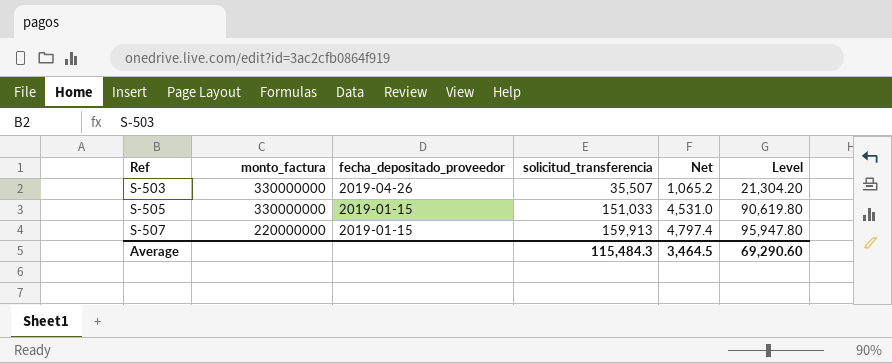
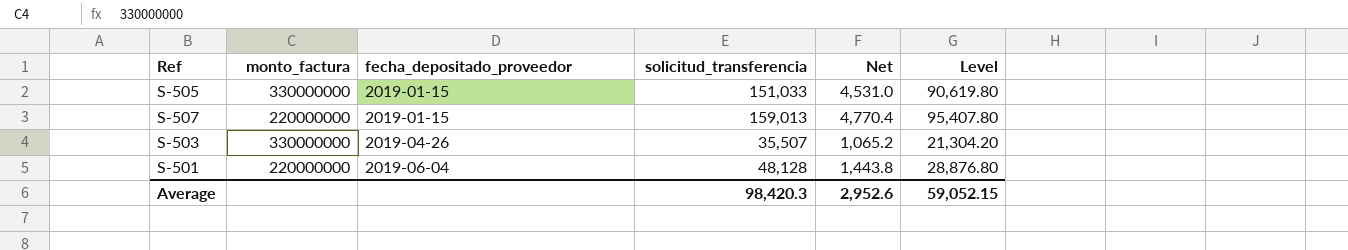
row order: Ref ascending -> fecha_depositado_proveedor ascending
S-507 | solicitud_transferencia: 159,913 -> 159,013
S-507 | Net: 4,797.4 -> 4,770.4
S-507 | Level: 95,947.80 -> 95,407.80
row S-501: none -> 220000000 | 2019-06-04 | 48,128 | 1,443.8 | 28,876.80
Average | solicitud_transferencia: 115,484.3 -> 98,420.3
Average | Net: 3,464.5 -> 2,952.6
Average | Level: 69,290.60 -> 59,052.15

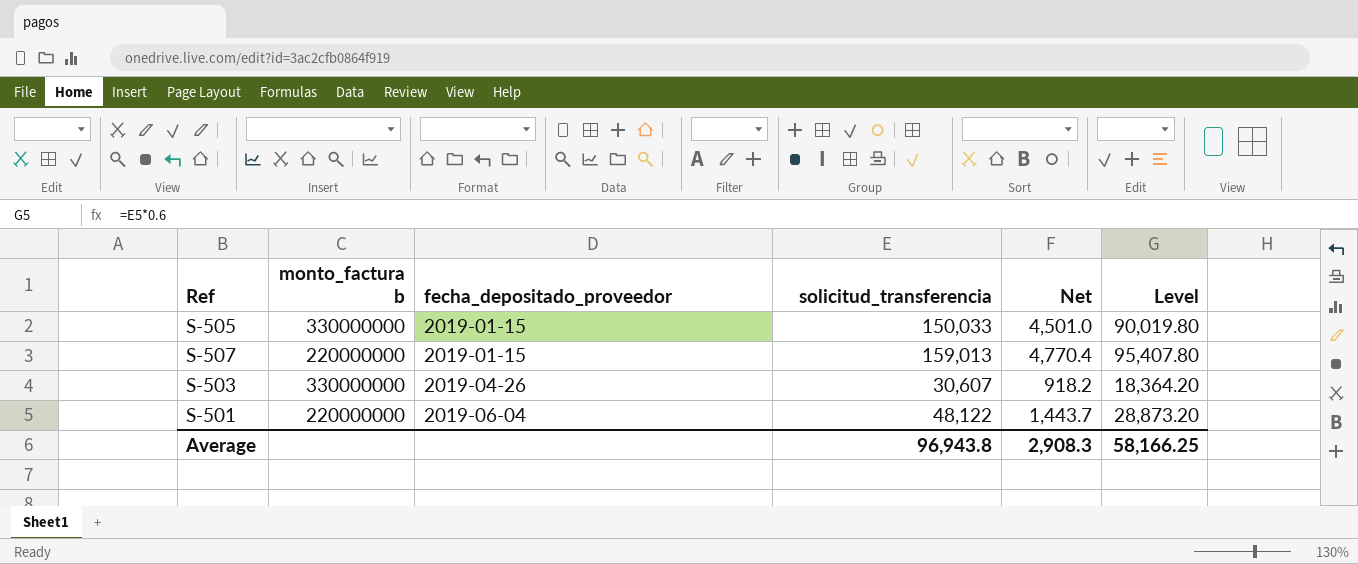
column name: monto_factura -> monto_factura b
S-505 | solicitud_transferencia: 151,033 -> 150,033
S-505 | Net: 4,531.0 -> 4,501.0
S-505 | Level: 90,619.80 -> 90,019.80
S-503 | solicitud_transferencia: 35,507 -> 30,607
S-503 | Net: 1,065.2 -> 918.2
S-503 | Level: 21,304.20 -> 18,364.20
S-501 | solicitud_transferencia: 48,128 -> 48,122
S-501 | Net: 1,443.8 -> 1,443.7
S-501 | Level: 28,876.80 -> 28,873.20
Average | solicitud_transferencia: 98,420.3 -> 96,943.8
Average | Net: 2,952.6 -> 2,908.3
Average | Level: 59,052.15 -> 58,166.25

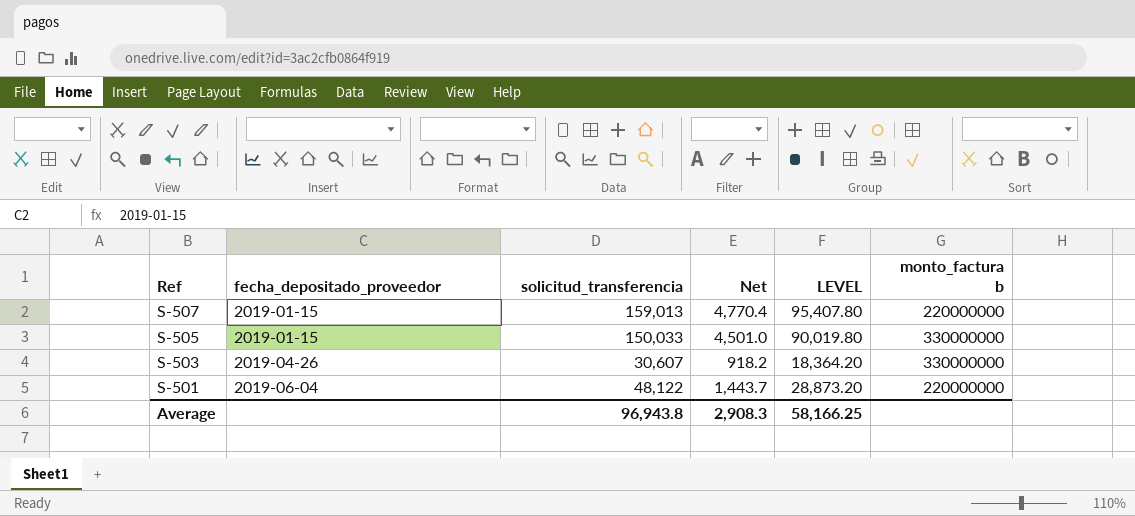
row order: fecha_depositado_proveedor ascending -> Ref descending
column name: Level -> LEVEL
column monto_factura b | position: 2 -> 6

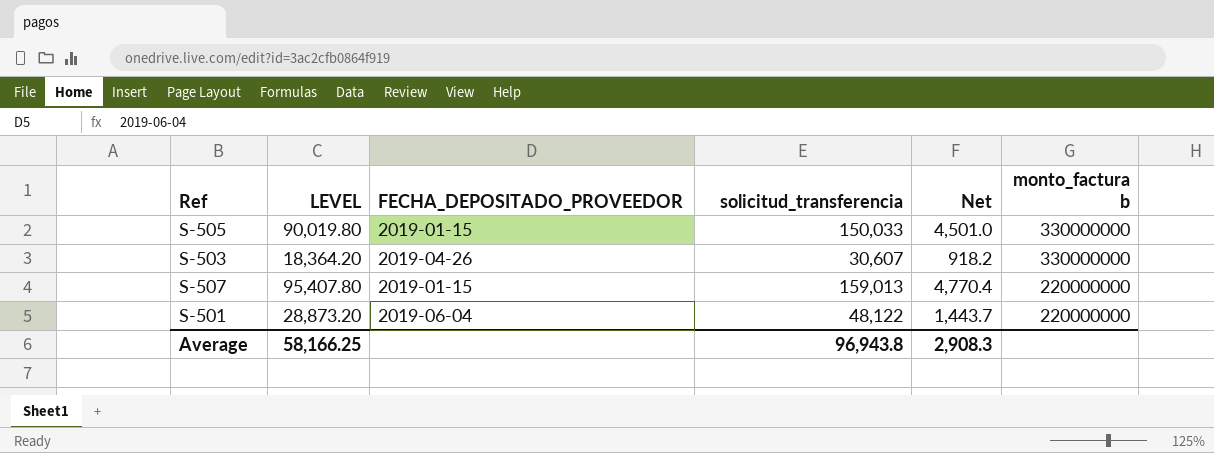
row order: Ref descending -> monto_factura b descending
column LEVEL | position: 5 -> 2
column name: fecha_depositado_proveedor -> FECHA_DEPOSITADO_PROVEEDOR

